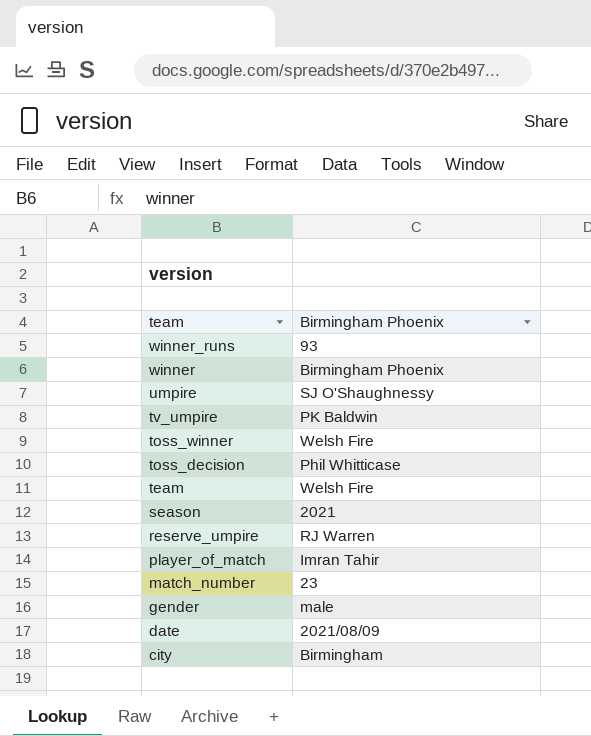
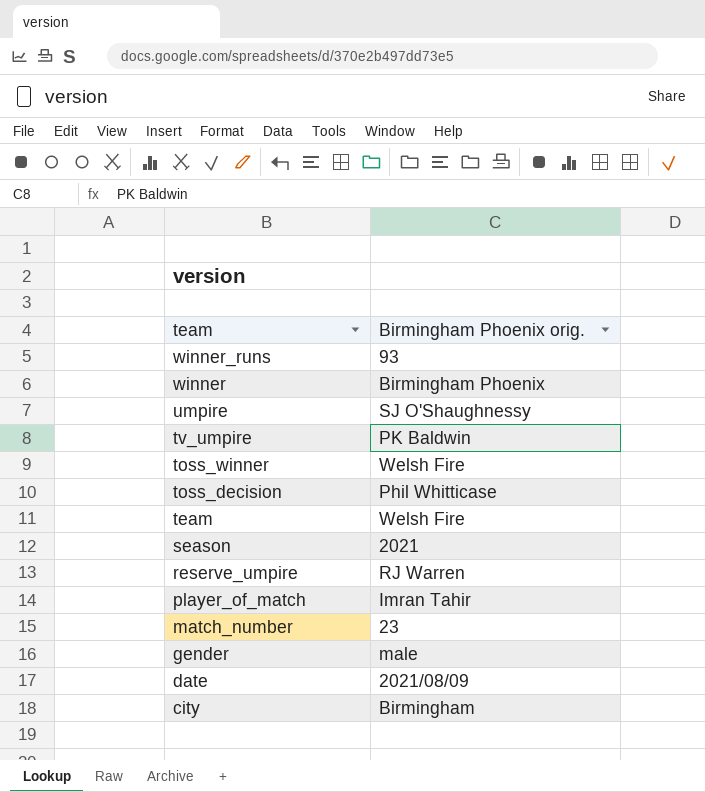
column name: Birmingham Phoenix -> Birmingham Phoenix orig.

